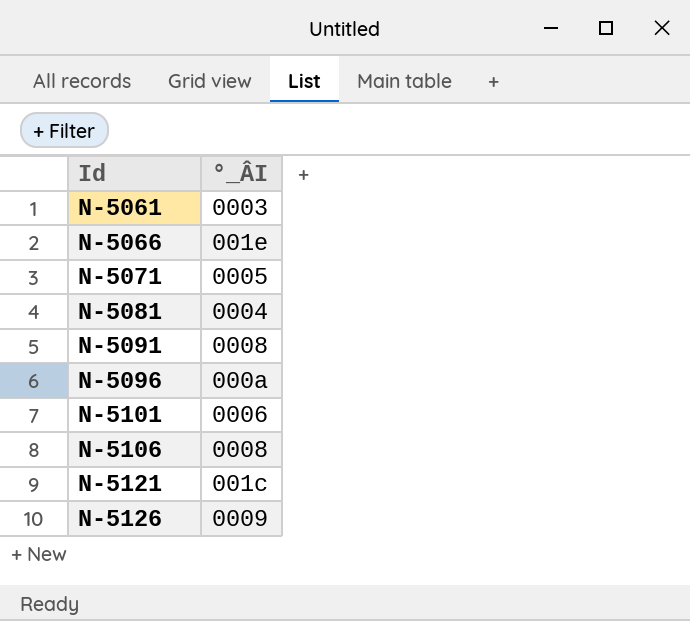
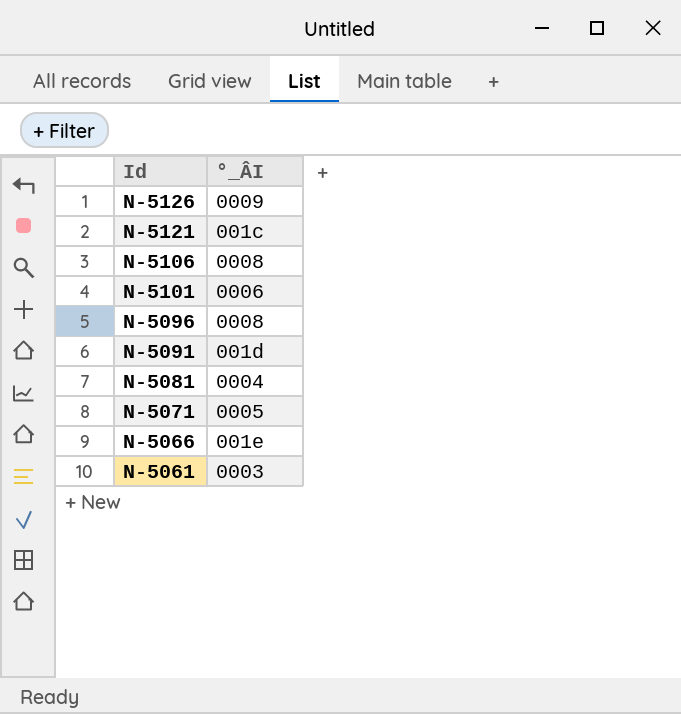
row order: Id ascending -> Id descending
N-5096 | °_ÂI: 000a -> 0008
N-5091 | °_ÂI: 0008 -> 001d

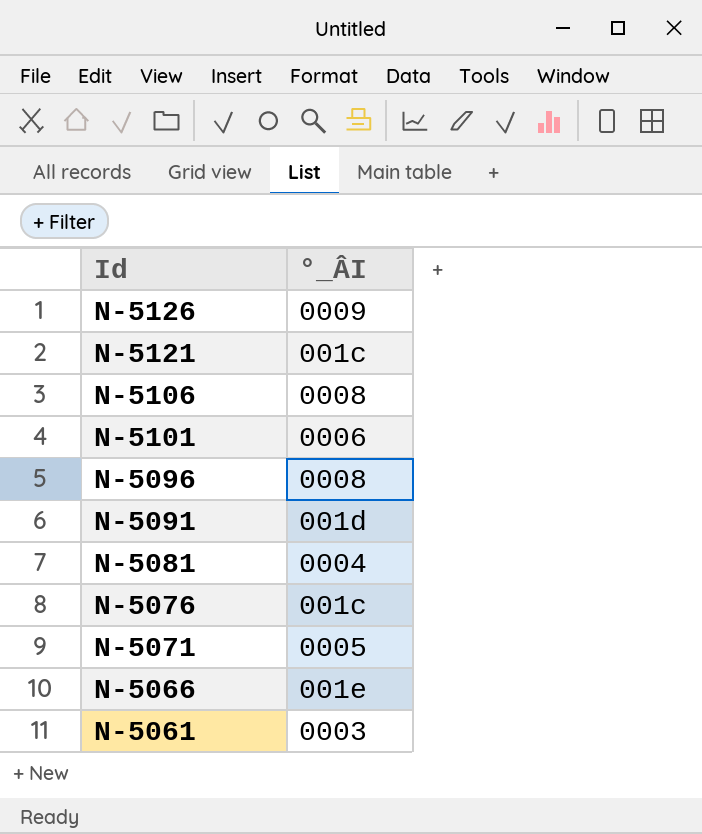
row N-5076: none -> 001c

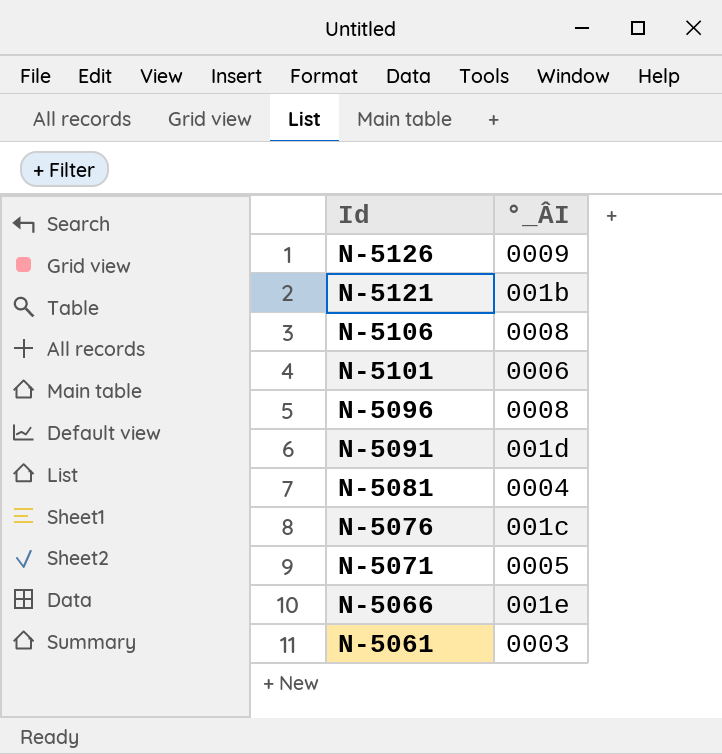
N-5121 | °_ÂI: 001c -> 001b

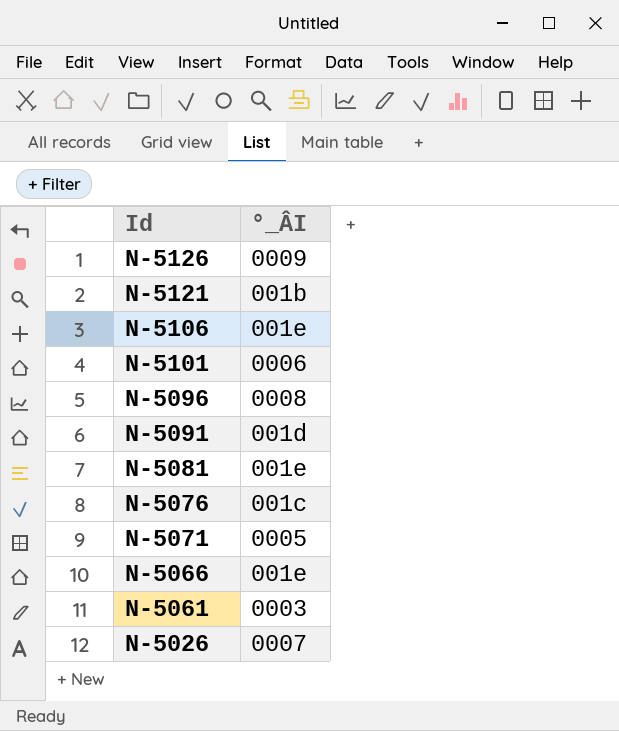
N-5106 | °_ÂI: 0008 -> 001e
N-5081 | °_ÂI: 0004 -> 001e
row N-5026: none -> 0007

